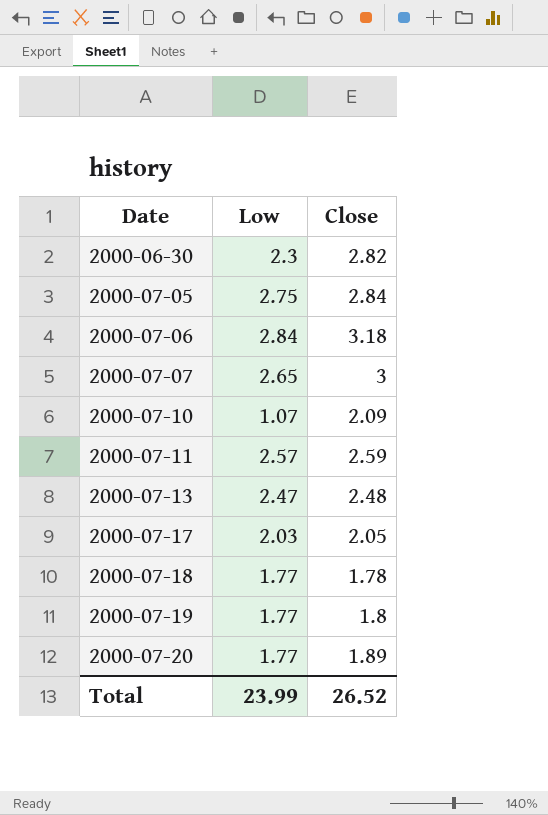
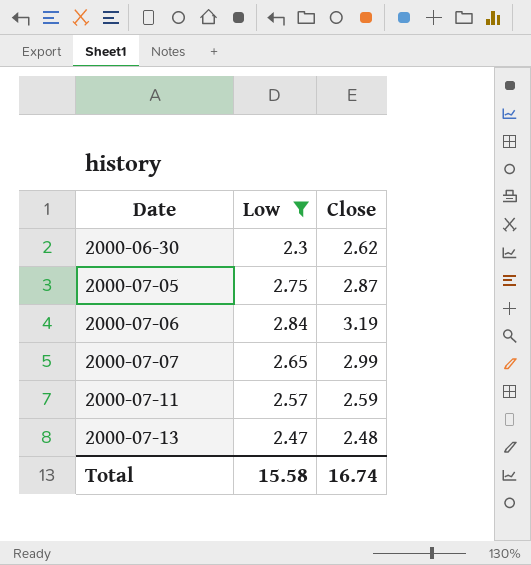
filter: none -> Low >= 2.3
2000-06-30 | Close: 2.82 -> 2.62
2000-07-05 | Close: 2.84 -> 2.87
2000-07-06 | Close: 3.18 -> 3.19
2000-07-07 | Close: 3 -> 2.99
Total | Low: 23.99 -> 15.58
Total | Close: 26.52 -> 16.74

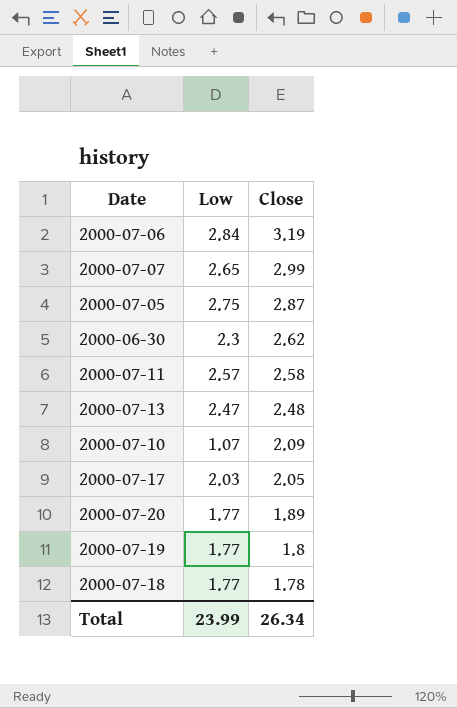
filter: Low >= 2.3 -> none
row order: Date ascending -> Close descending
2000-07-11 | Close: 2.59 -> 2.58
Total | Low: 15.58 -> 23.99
Total | Close: 16.74 -> 26.34

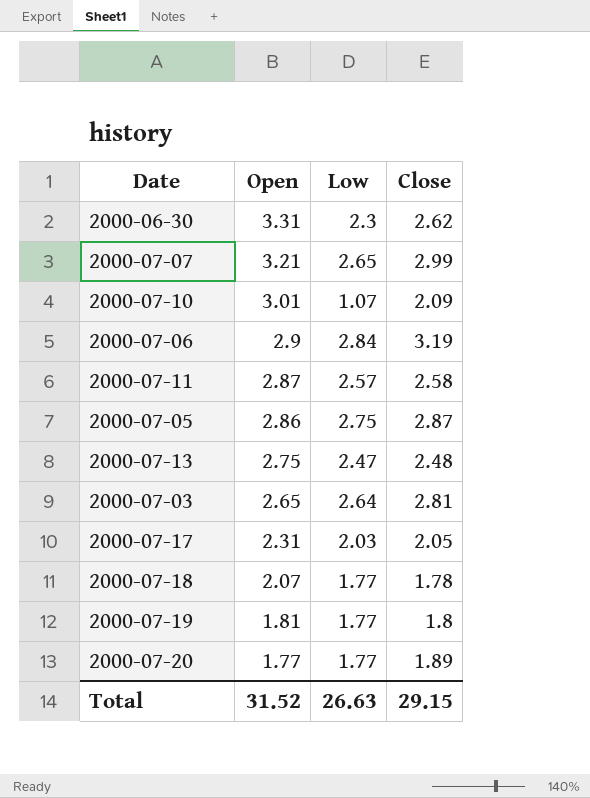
row order: Close descending -> Open descending
column Open | position: none -> 2
row 2000-07-03: none -> 2.65 | 2.64 | 2.81
Total | Low: 23.99 -> 26.63
Total | Close: 26.34 -> 29.15

